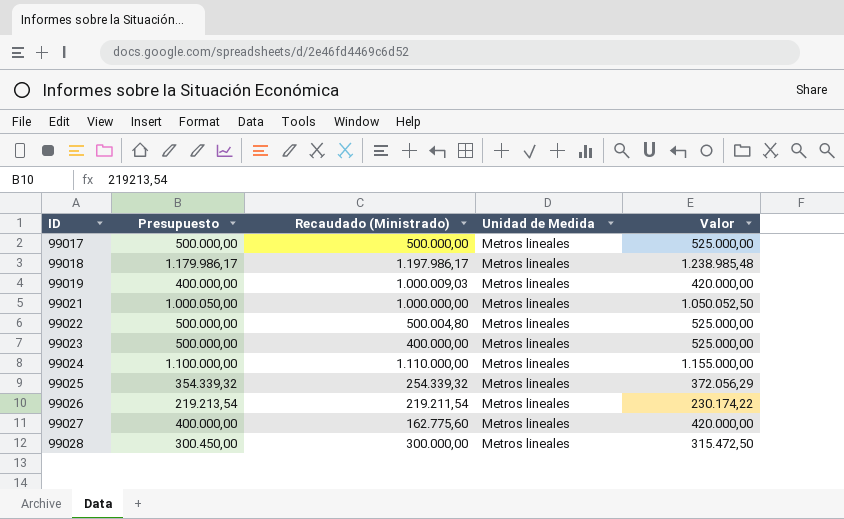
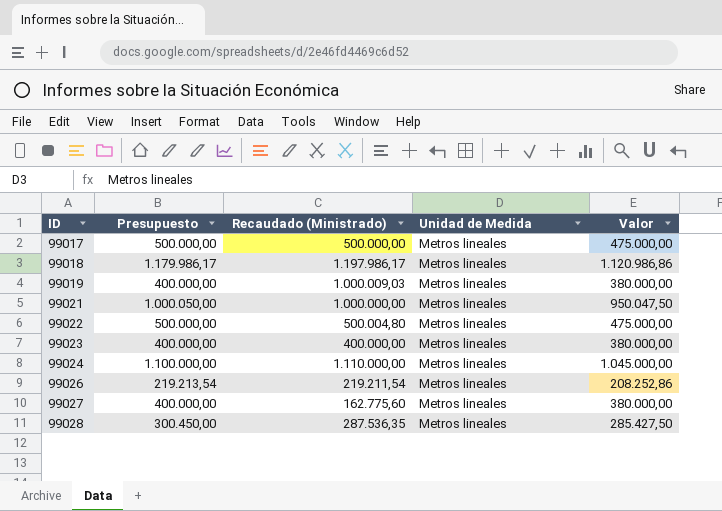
column Valor | formula: [Presupuesto] * 1,05 -> [Presupuesto] * 0,95
row 99025: 354.339,32 | 254.339,32 | Metros lineales | 372.056,29 -> none
99023 | Presupuesto: 500.000,00 -> 400.000,00
99028 | Recaudado (Ministrado): 300.000,00 -> 287.536,35

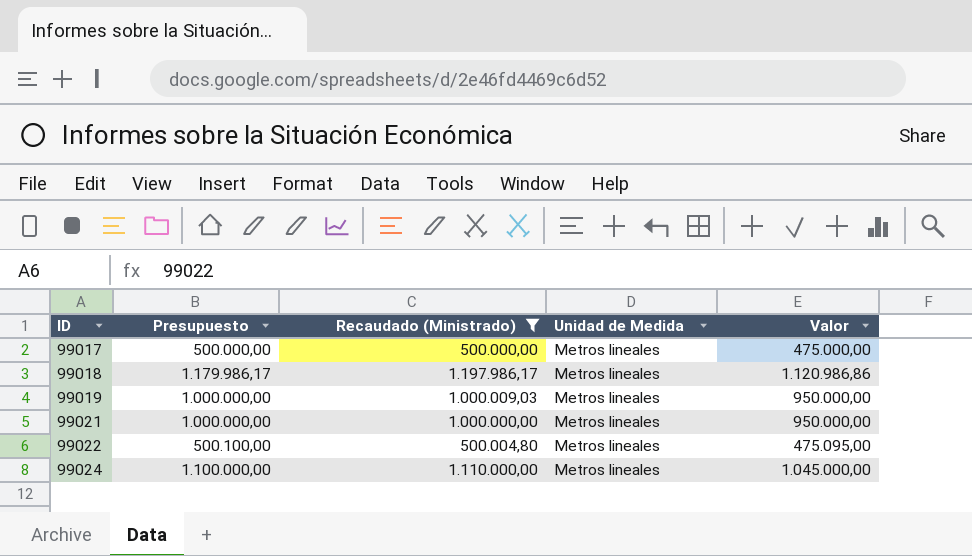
filter: none -> Recaudado (Ministrado) >= 500.000,00
99019 | Presupuesto: 400.000,00 -> 1.000.000,00
99019 | Valor: 380.000,00 -> 950.000,00
99021 | Presupuesto: 1.000.050,00 -> 1.000.000,00
99021 | Valor: 950.047,50 -> 950.000,00
99022 | Presupuesto: 500.000,00 -> 500.100,00
99022 | Valor: 475.000,00 -> 475.095,00

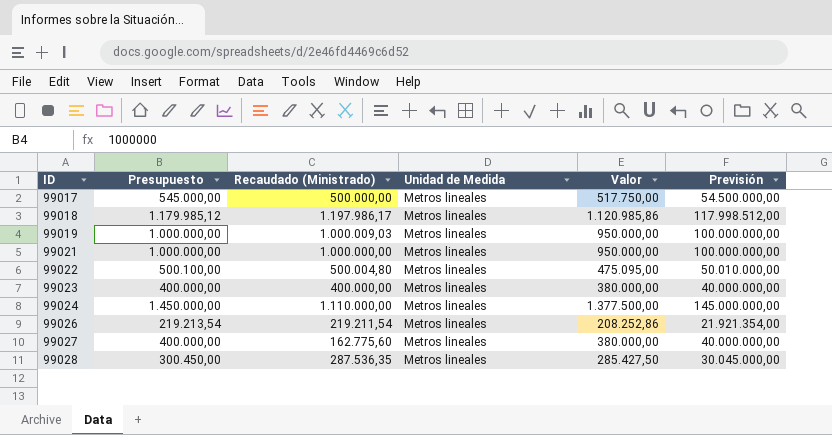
filter: Recaudado (Ministrado) >= 500.000,00 -> none
column Previsión | formula: none -> [Presupuesto] * 100
99017 | Presupuesto: 500.000,00 -> 545.000,00
99017 | Valor: 475.000,00 -> 517.750,00
99018 | Presupuesto: 1.179.986,17 -> 1.179.985,12
99018 | Valor: 1.120.986,86 -> 1.120.985,86
99024 | Presupuesto: 1.100.000,00 -> 1.450.000,00
99024 | Valor: 1.045.000,00 -> 1.377.500,00

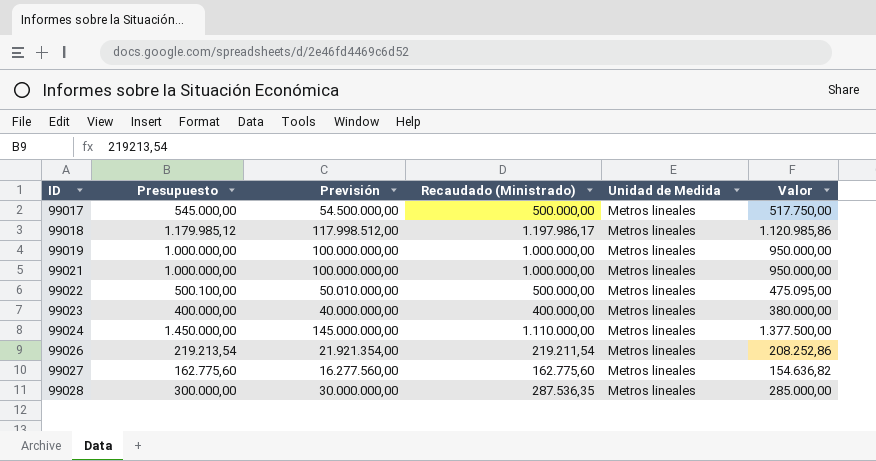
column Previsión | position: 6 -> 3
99019 | Recaudado (Ministrado): 1.000.009,03 -> 1.000.000,00
99022 | Recaudado (Ministrado): 500.004,80 -> 500.000,00
99027 | Presupuesto: 400.000,00 -> 162.775,60
99027 | Previsión: 40.000.000,00 -> 16.277.560,00
99027 | Valor: 380.000,00 -> 154.636,82
99028 | Presupuesto: 300.450,00 -> 300.000,00
99028 | Previsión: 30.045.000,00 -> 30.000.000,00
99028 | Valor: 285.427,50 -> 285.000,00

